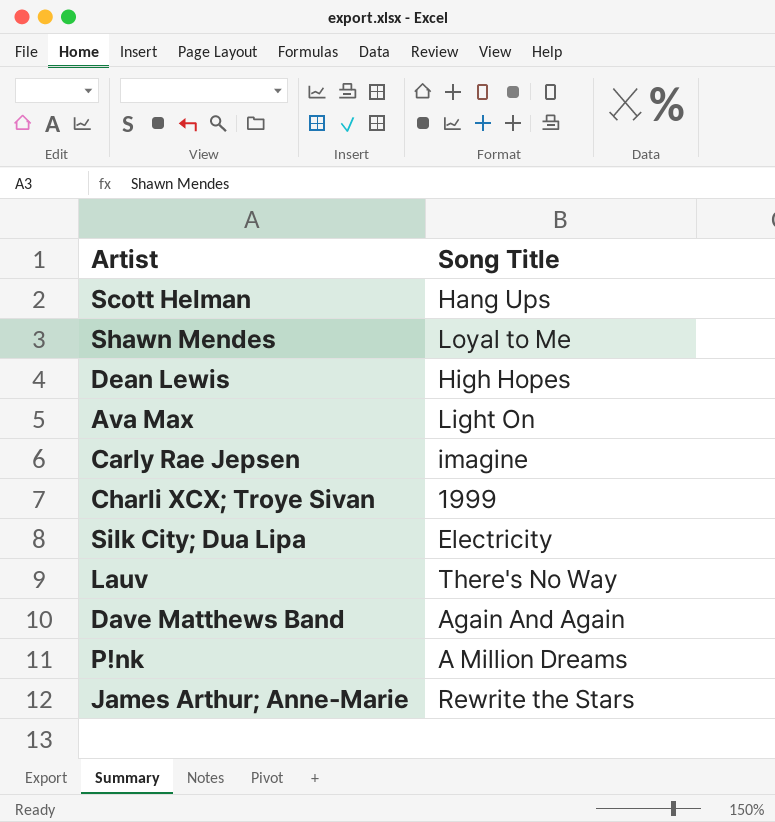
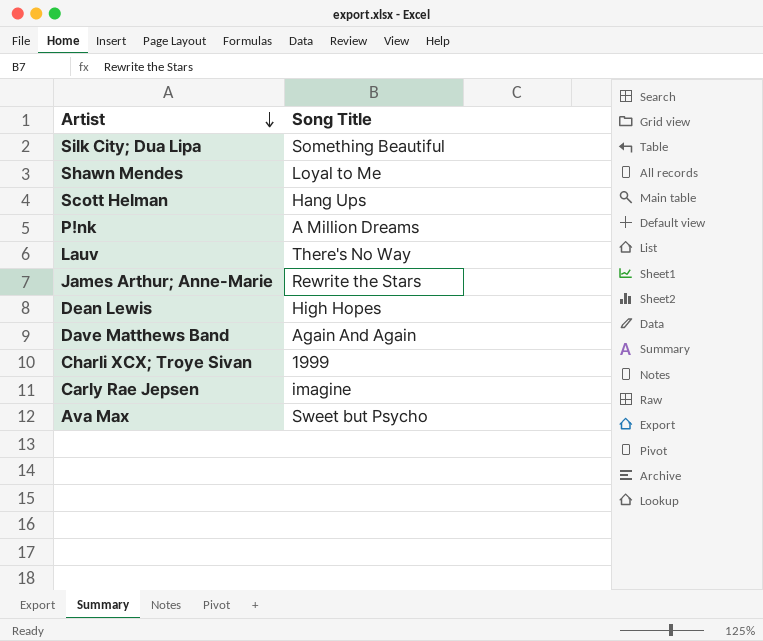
row order: none -> Artist descending
Silk City; Dua Lipa | Song Title: Electricity -> Something Beautiful
Ava Max | Song Title: Light On -> Sweet but Psycho

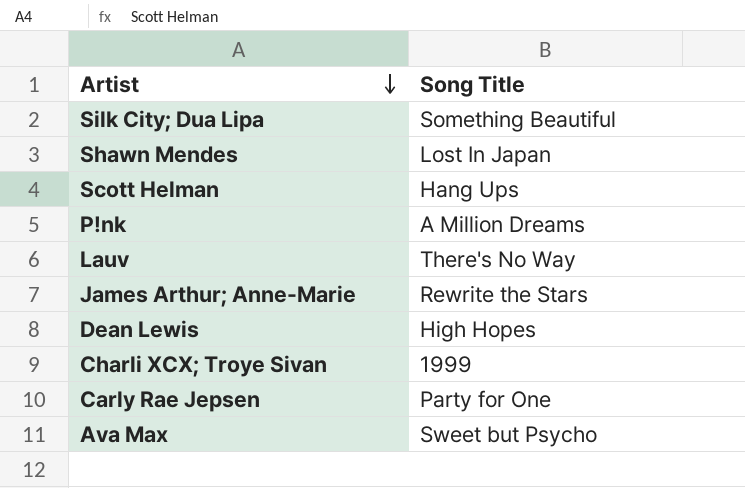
row Dave Matthews Band: Again And Again -> none
Shawn Mendes | Song Title: Loyal to Me -> Lost In Japan
Carly Rae Jepsen | Song Title: imagine -> Party for One

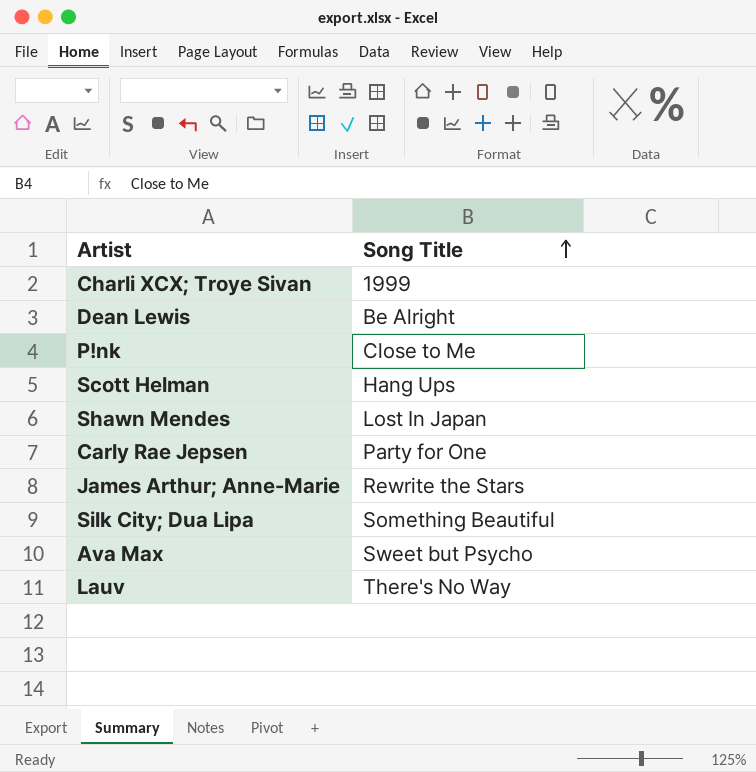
row order: Artist descending -> Song Title ascending
Dean Lewis | Song Title: High Hopes -> Be Alright
P!nk | Song Title: A Million Dreams -> Close to Me

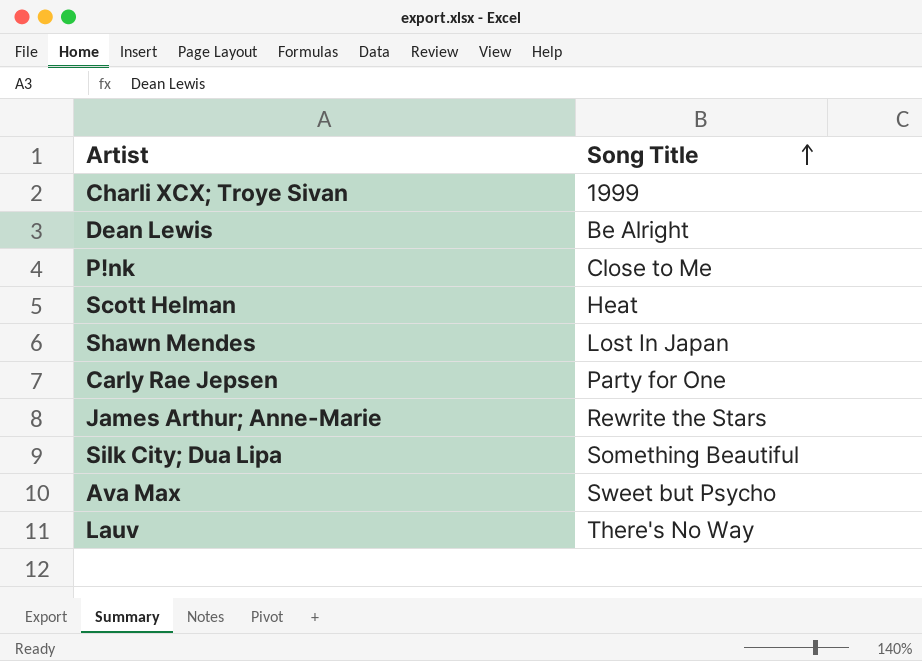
Scott Helman | Song Title: Hang Ups -> Heat

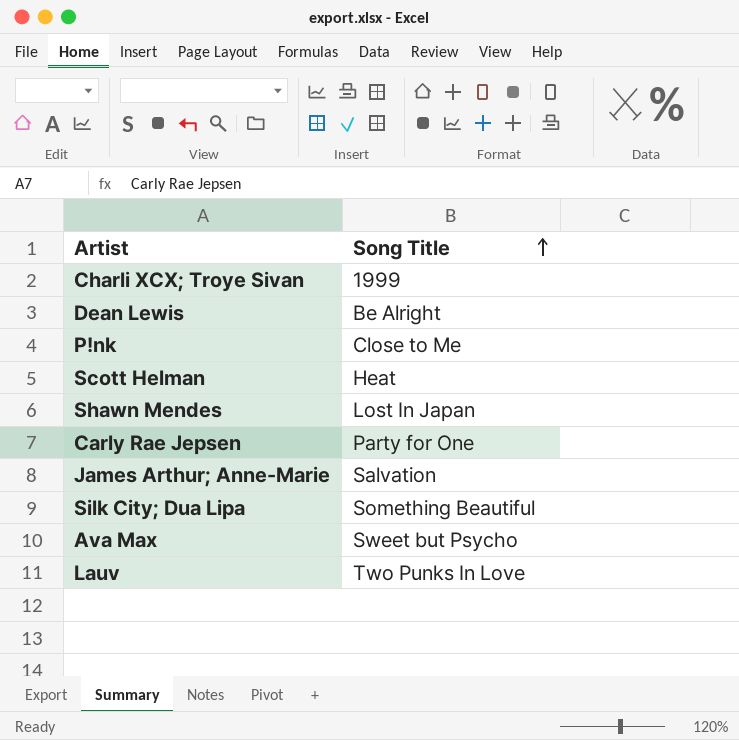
James Arthur; Anne-Marie | Song Title: Rewrite the Stars -> Salvation
Lauv | Song Title: There's No Way -> Two Punks In Love

